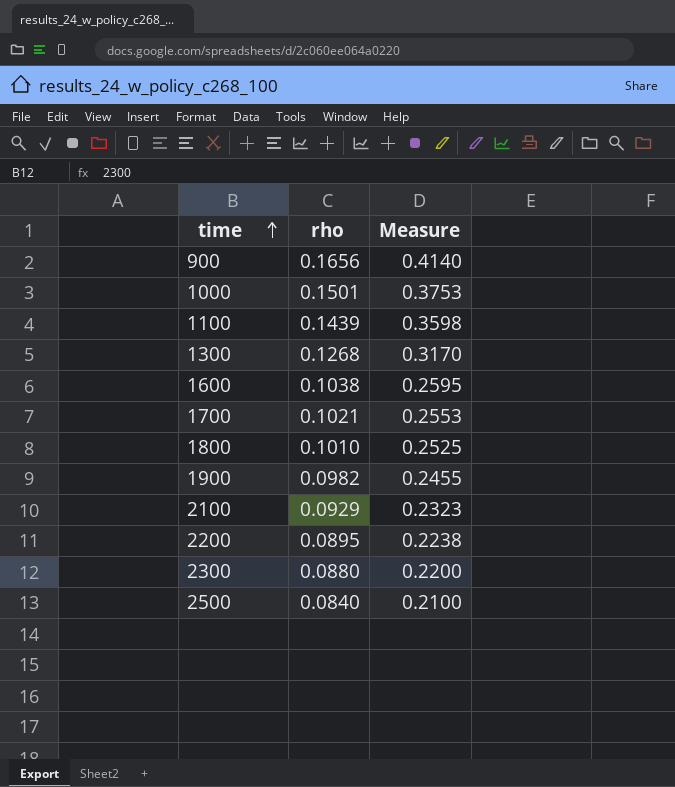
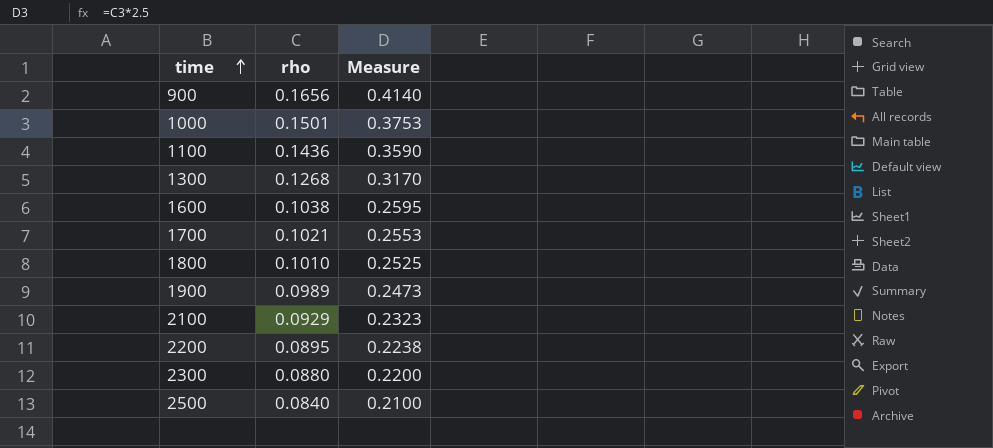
1100 | rho: 0.1439 -> 0.1436
1100 | Measure: 0.3598 -> 0.3590
1900 | rho: 0.0982 -> 0.0989
1900 | Measure: 0.2455 -> 0.2473

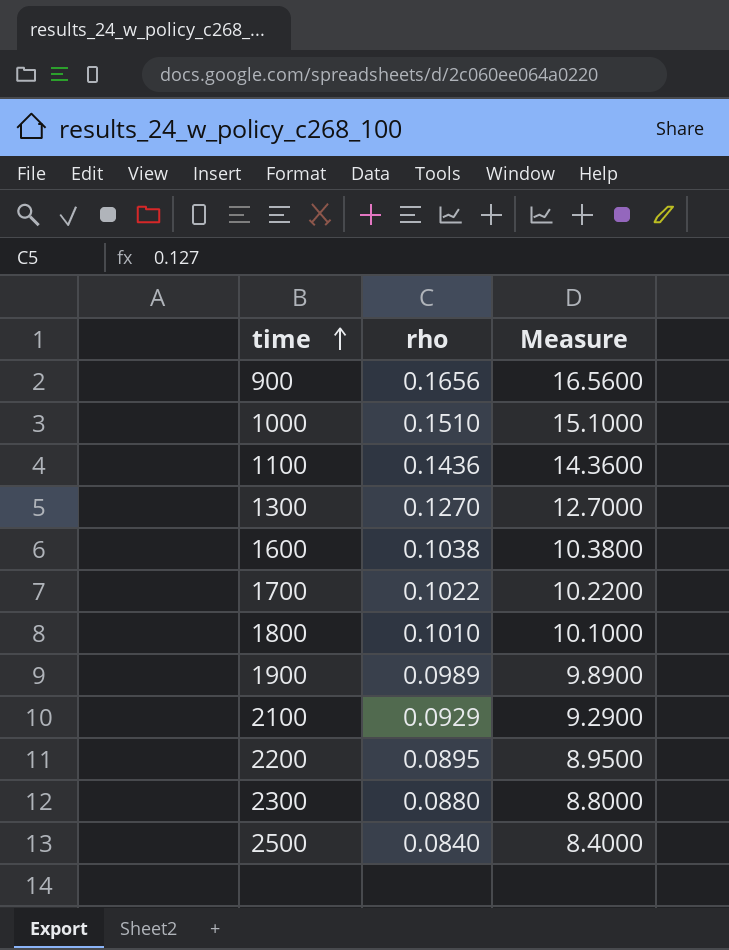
column Measure | formula: [rho] * 2.5 -> [rho] * 100
1000 | rho: 0.1501 -> 0.1510
1300 | rho: 0.1268 -> 0.1270
1700 | rho: 0.1021 -> 0.1022

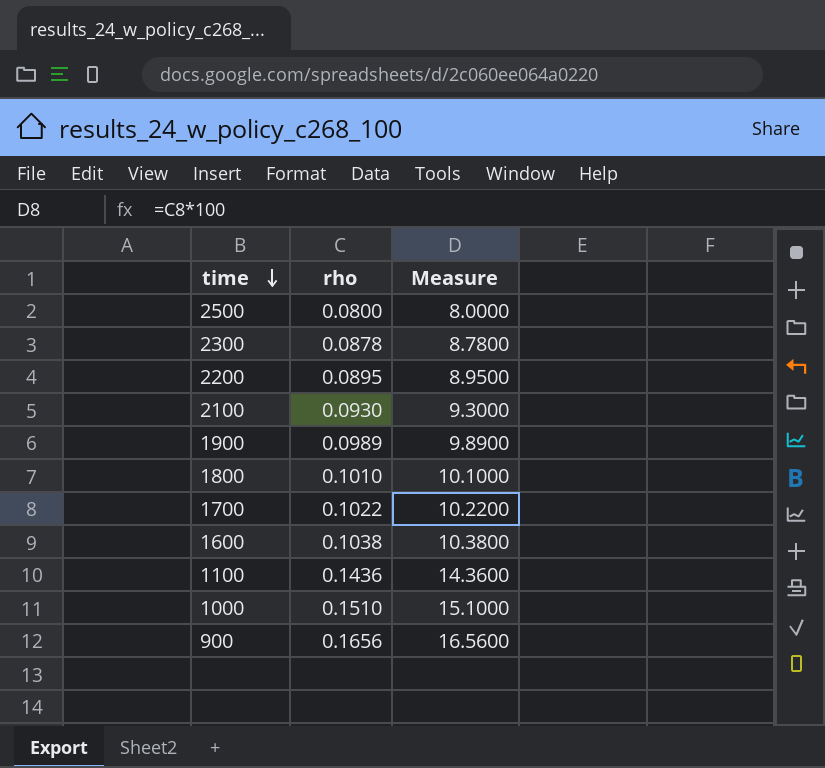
row order: time ascending -> time descending
row 1300: 0.1270 | 12.7000 -> none
2500 | rho: 0.0840 -> 0.0800
2500 | Measure: 8.4000 -> 8.0000
2300 | rho: 0.0880 -> 0.0878
2300 | Measure: 8.8000 -> 8.7800
2100 | rho: 0.0929 -> 0.0930
2100 | Measure: 9.2900 -> 9.3000

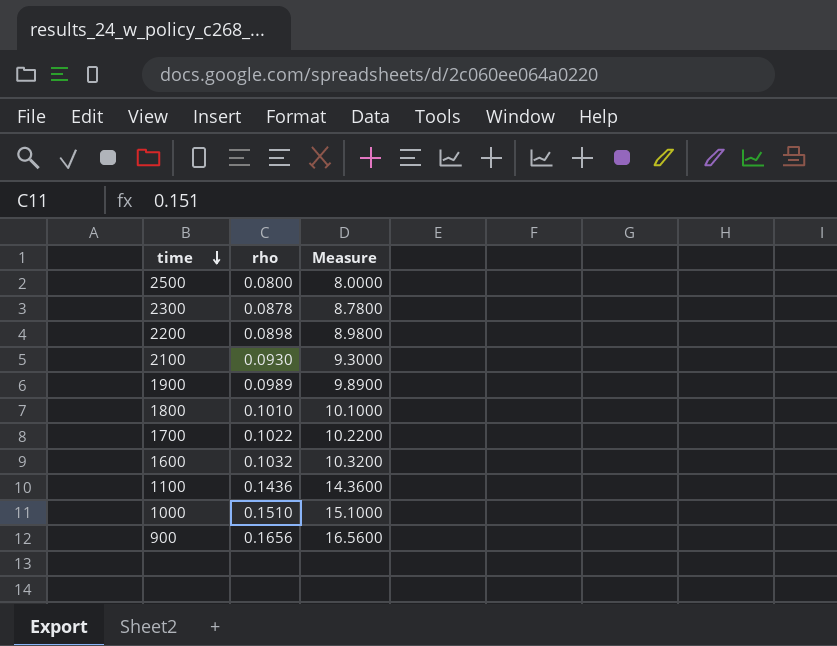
2200 | rho: 0.0895 -> 0.0898
2200 | Measure: 8.9500 -> 8.9800
1600 | rho: 0.1038 -> 0.1032
1600 | Measure: 10.3800 -> 10.3200

